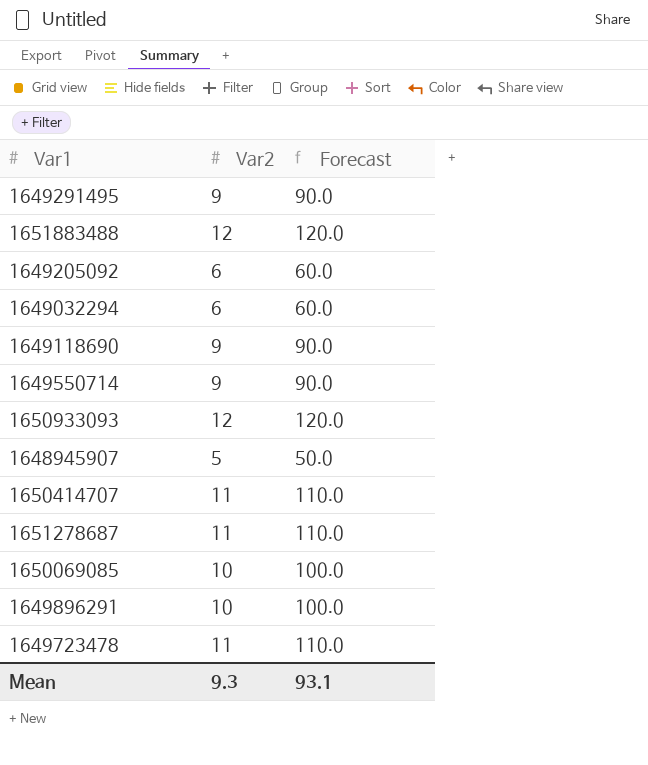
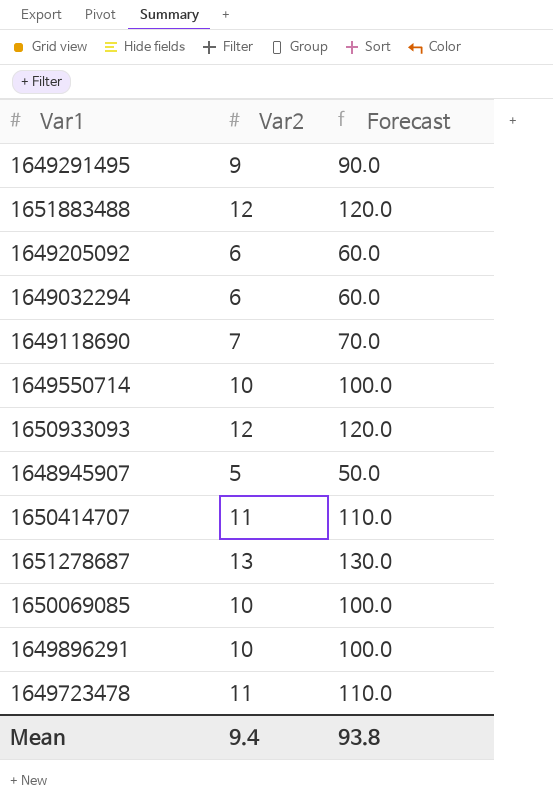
1649118690 | Var2: 9 -> 7
1649118690 | Forecast: 90.0 -> 70.0
1649550714 | Var2: 9 -> 10
1649550714 | Forecast: 90.0 -> 100.0
1651278687 | Var2: 11 -> 13
1651278687 | Forecast: 110.0 -> 130.0
Mean | Var2: 9.3 -> 9.4
Mean | Forecast: 93.1 -> 93.8

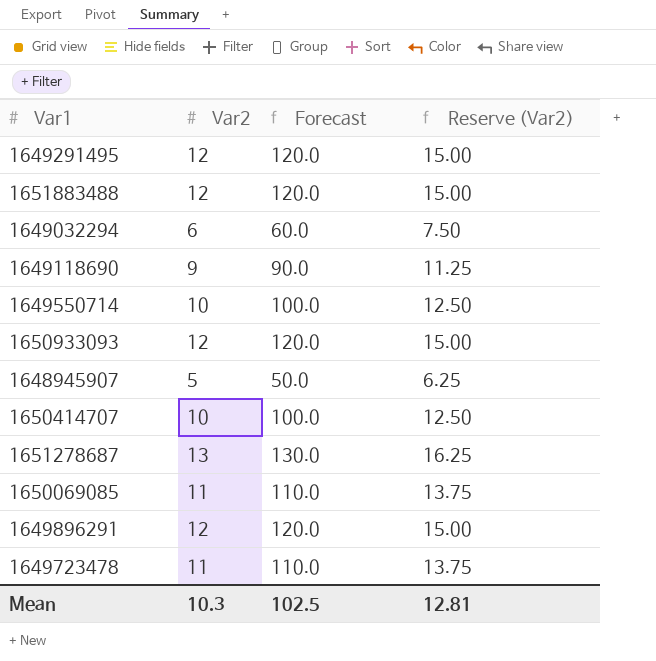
column Reserve (Var2) | formula: none -> [Var2] * 1.25
row 1649205092: 6 | 60.0 -> none
1649291495 | Var2: 9 -> 12
1649291495 | Forecast: 90.0 -> 120.0
1649118690 | Var2: 7 -> 9
1649118690 | Forecast: 70.0 -> 90.0
1650414707 | Var2: 11 -> 10
1650414707 | Forecast: 110.0 -> 100.0
1650069085 | Var2: 10 -> 11
1650069085 | Forecast: 100.0 -> 110.0
1649896291 | Var2: 10 -> 12
1649896291 | Forecast: 100.0 -> 120.0
Mean | Var2: 9.4 -> 10.3
Mean | Forecast: 93.8 -> 102.5

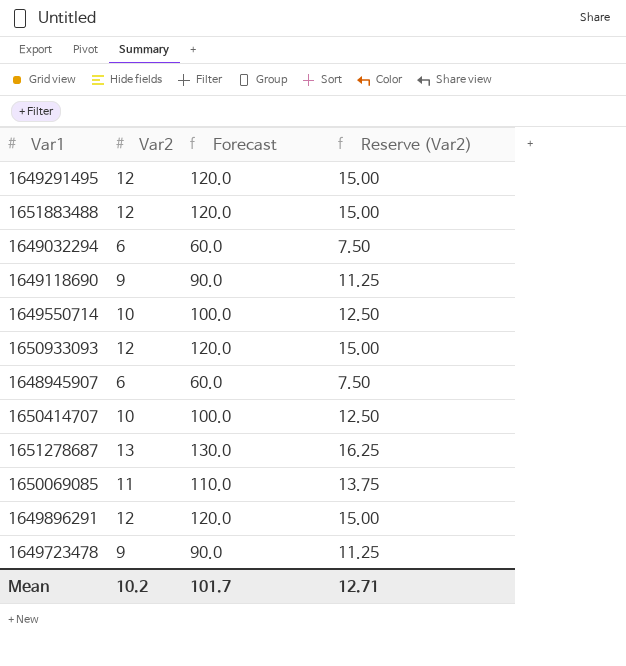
1648945907 | Var2: 5 -> 6
1648945907 | Forecast: 50.0 -> 60.0
1648945907 | Reserve (Var2): 6.25 -> 7.50
1649723478 | Var2: 11 -> 9
1649723478 | Forecast: 110.0 -> 90.0
1649723478 | Reserve (Var2): 13.75 -> 11.25
Mean | Var2: 10.3 -> 10.2
Mean | Forecast: 102.5 -> 101.7
Mean | Reserve (Var2): 12.81 -> 12.71

